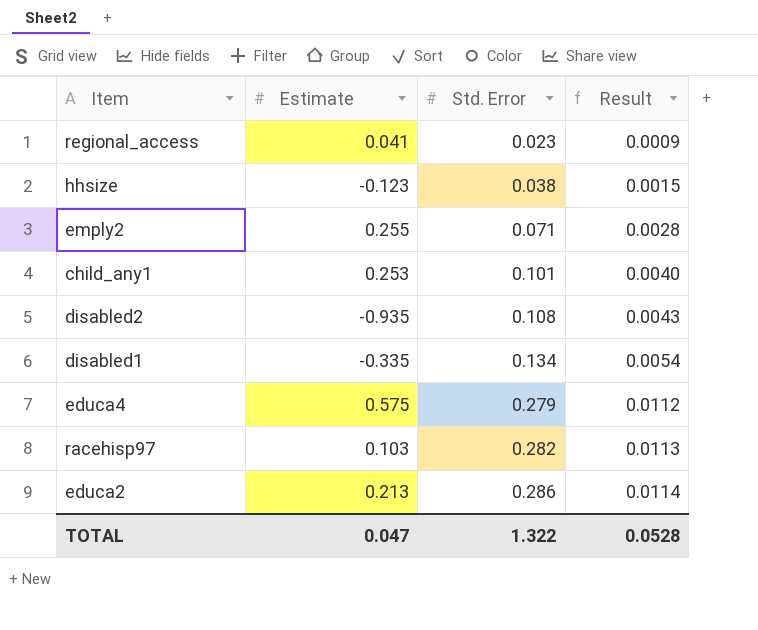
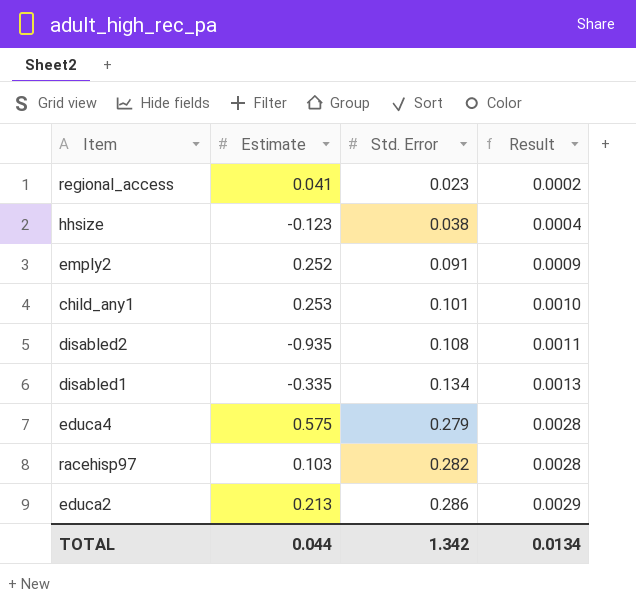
column Result | formula: [Std. Error] * 0.04 -> [Std. Error] * 0.01
emply2 | Estimate: 0.255 -> 0.252
emply2 | Std. Error: 0.071 -> 0.091
TOTAL | Estimate: 0.047 -> 0.044
TOTAL | Std. Error: 1.322 -> 1.342
TOTAL | Result: 0.0528 -> 0.0134

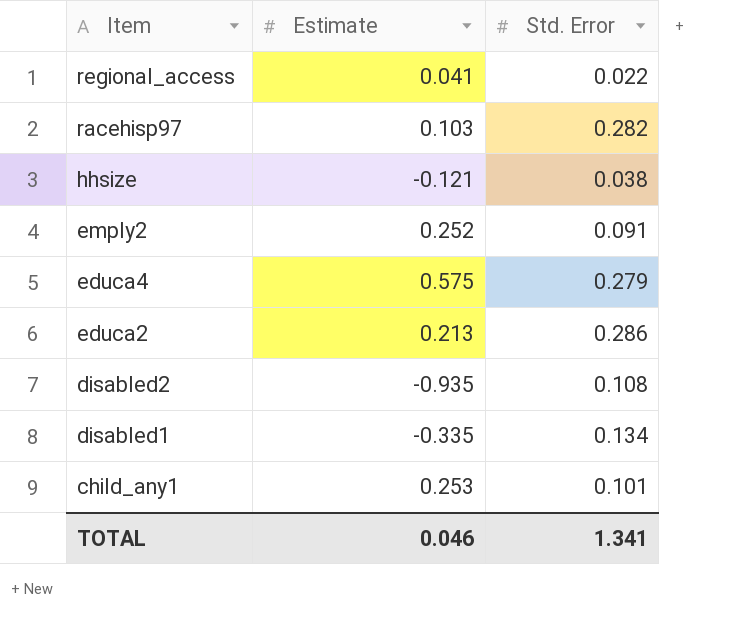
row order: Std. Error ascending -> Item descending
column Result | formula: [Std. Error] * 0.01 -> none
regional_access | Std. Error: 0.023 -> 0.022
hhsize | Estimate: -0.123 -> -0.121
TOTAL | Estimate: 0.044 -> 0.046
TOTAL | Std. Error: 1.342 -> 1.341

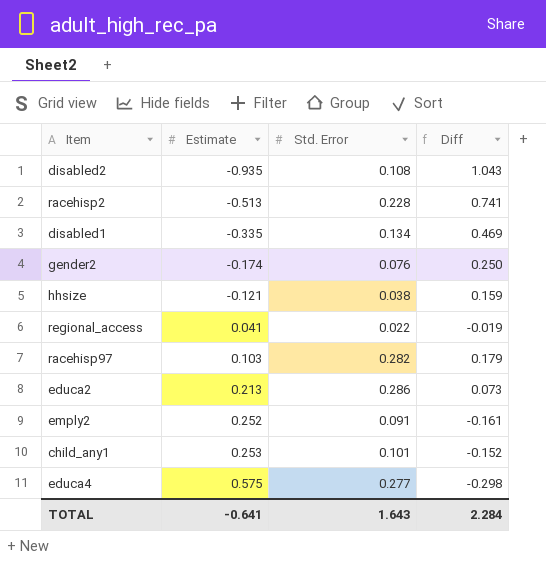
row order: Item descending -> Estimate ascending
column Diff | formula: none -> [Std. Error] - [Estimate]
row racehisp2: none -> -0.513 | 0.228 | 0.741
row gender2: none -> -0.174 | 0.076 | 0.250
educa4 | Std. Error: 0.279 -> 0.277
TOTAL | Estimate: 0.046 -> -0.641
TOTAL | Std. Error: 1.341 -> 1.643

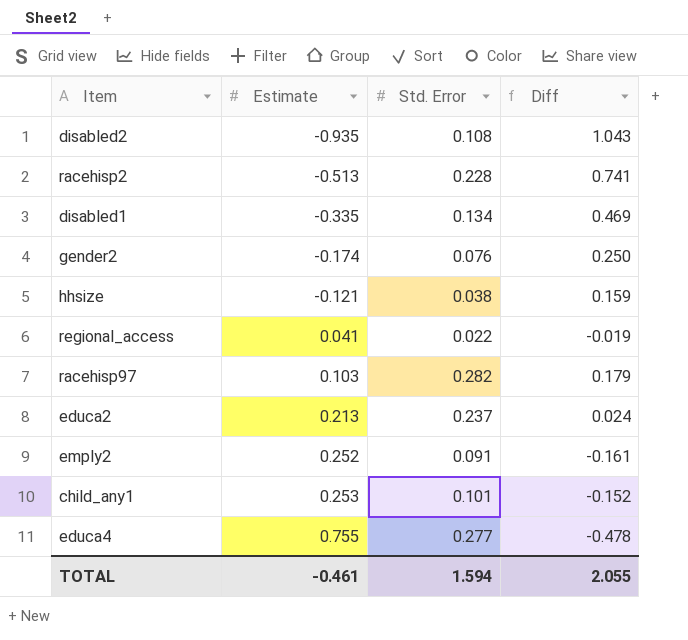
educa2 | Std. Error: 0.286 -> 0.237
educa2 | Diff: 0.073 -> 0.024
educa4 | Estimate: 0.575 -> 0.755
educa4 | Diff: -0.298 -> -0.478
TOTAL | Estimate: -0.641 -> -0.461
TOTAL | Std. Error: 1.643 -> 1.594
TOTAL | Diff: 2.284 -> 2.055

